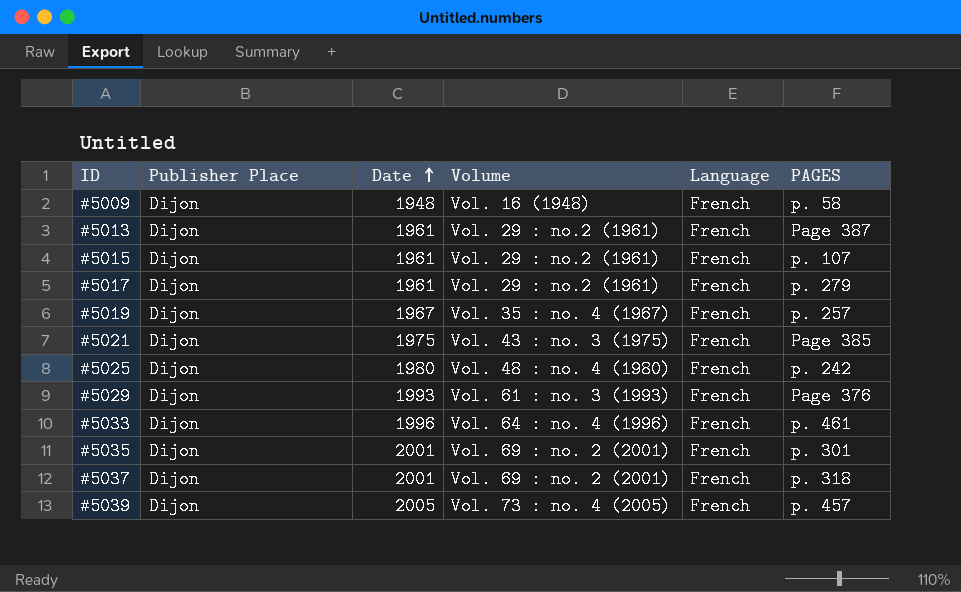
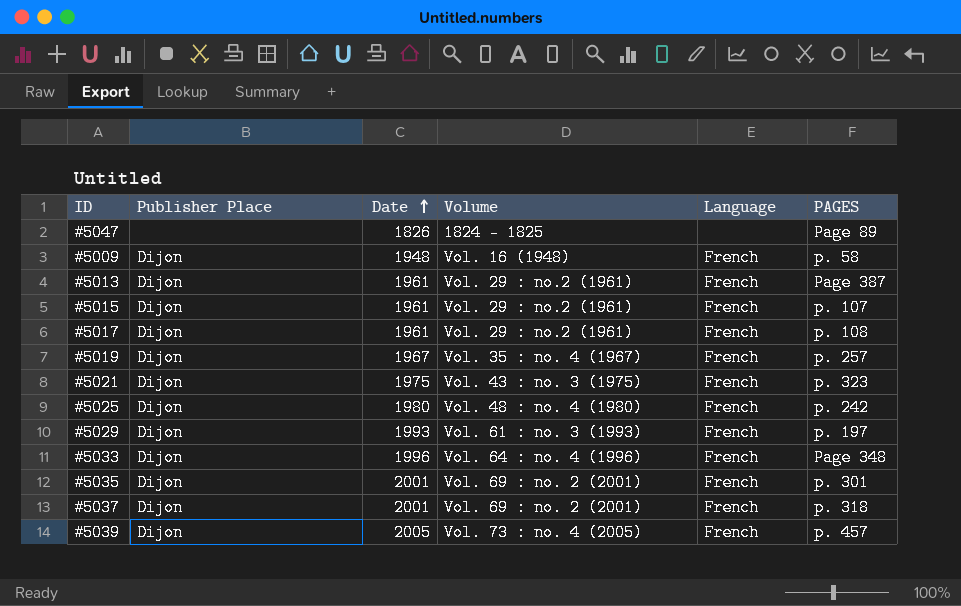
row #5047: none -> none | 1826 | 1824 - 1825 | none | Page 89
#5017 | PAGES: p. 279 -> p. 108
#5021 | PAGES: Page 385 -> p. 323
#5029 | PAGES: Page 376 -> p. 197
#5033 | PAGES: p. 461 -> Page 348

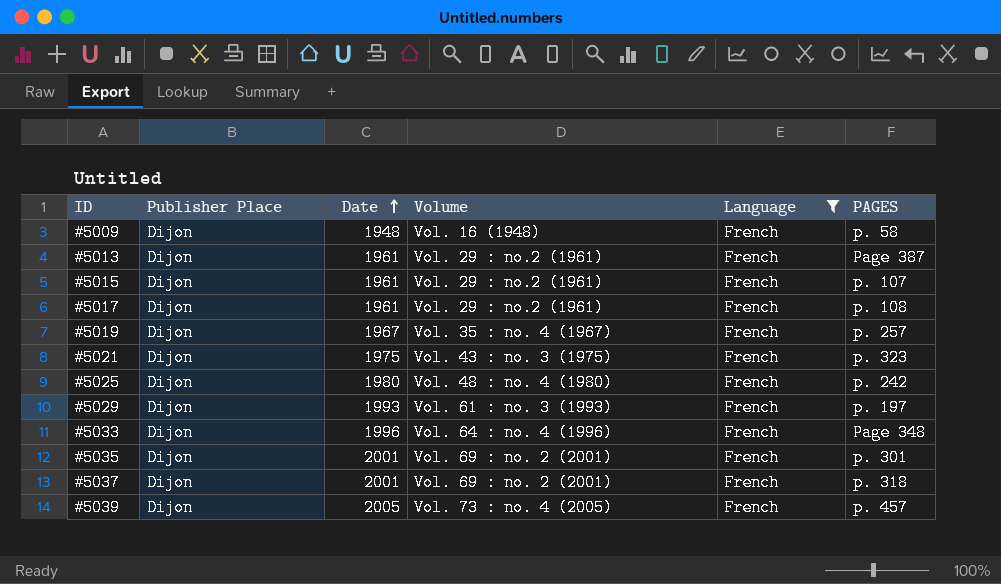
filter: none -> Language = French

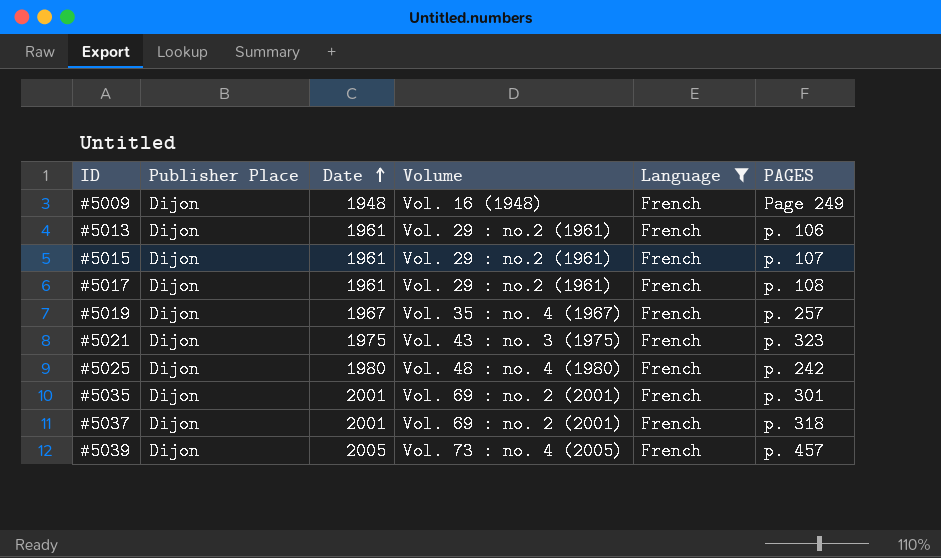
row #5029: Dijon | 1993 | Vol. 61 : no. 3 (1993) | French | p. 197 -> none
row #5033: Dijon | 1996 | Vol. 64 : no. 4 (1996) | French | Page 348 -> none
#5009 | PAGES: p. 58 -> Page 249
#5013 | PAGES: Page 387 -> p. 106

